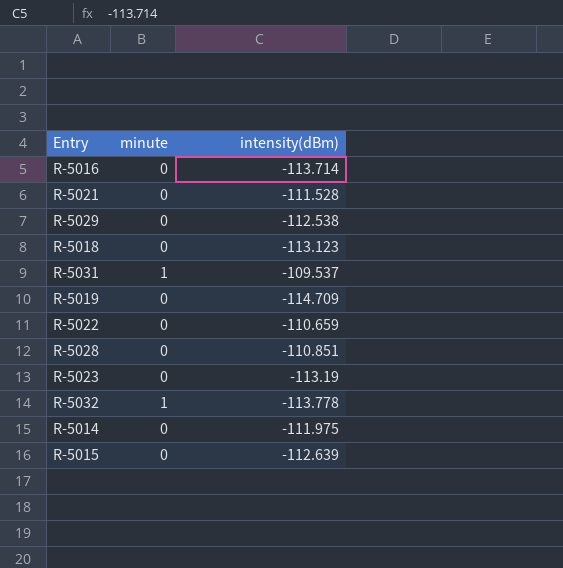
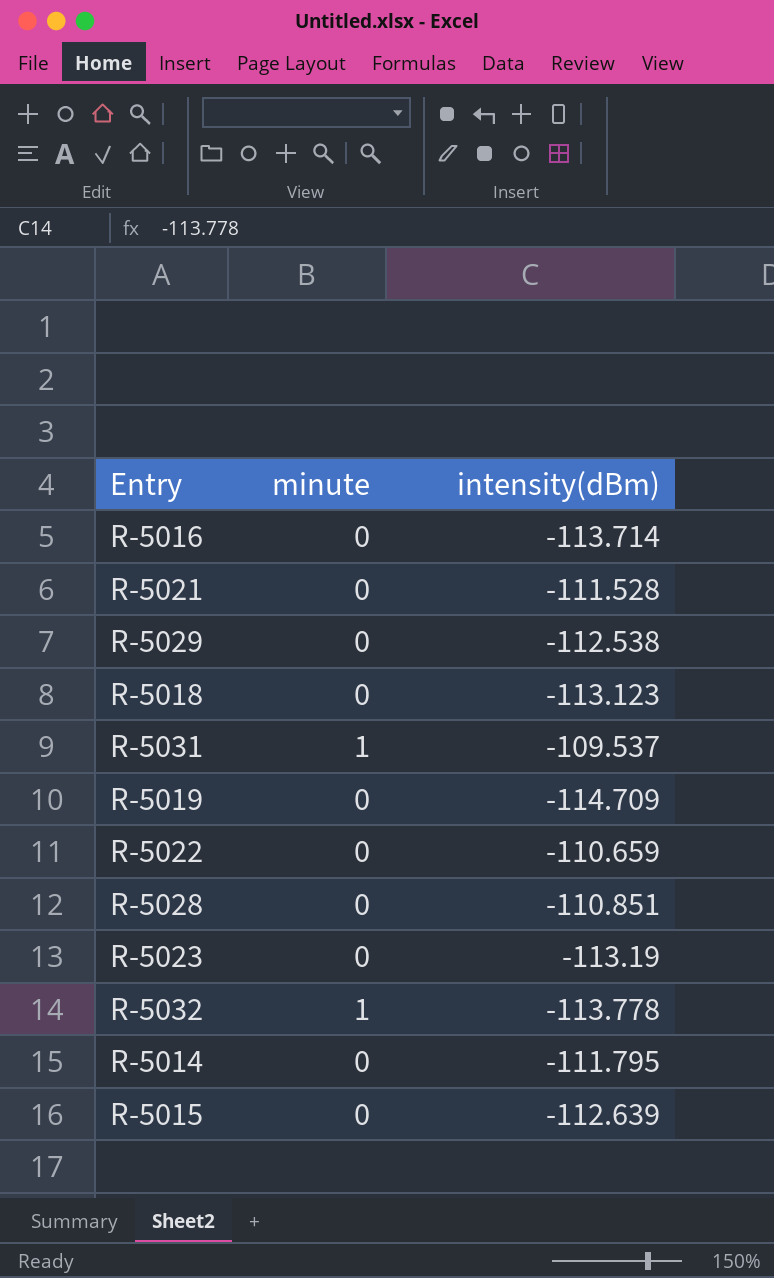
R-5014 | intensity(dBm): -111.975 -> -111.795

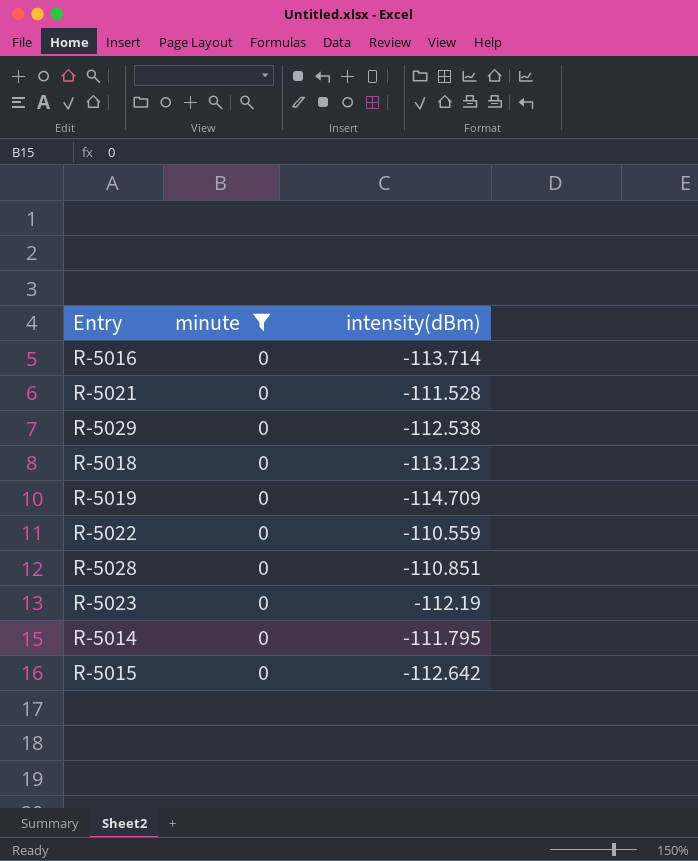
filter: none -> minute = 0
R-5022 | intensity(dBm): -110.659 -> -110.559
R-5023 | intensity(dBm): -113.19 -> -112.19
R-5015 | intensity(dBm): -112.639 -> -112.642

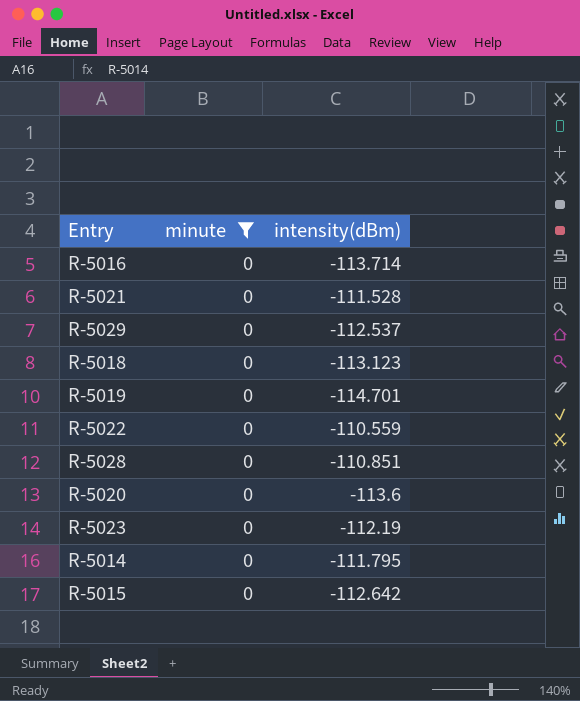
R-5029 | intensity(dBm): -112.538 -> -112.537
R-5019 | intensity(dBm): -114.709 -> -114.701
row R-5020: none -> 0 | -113.6

